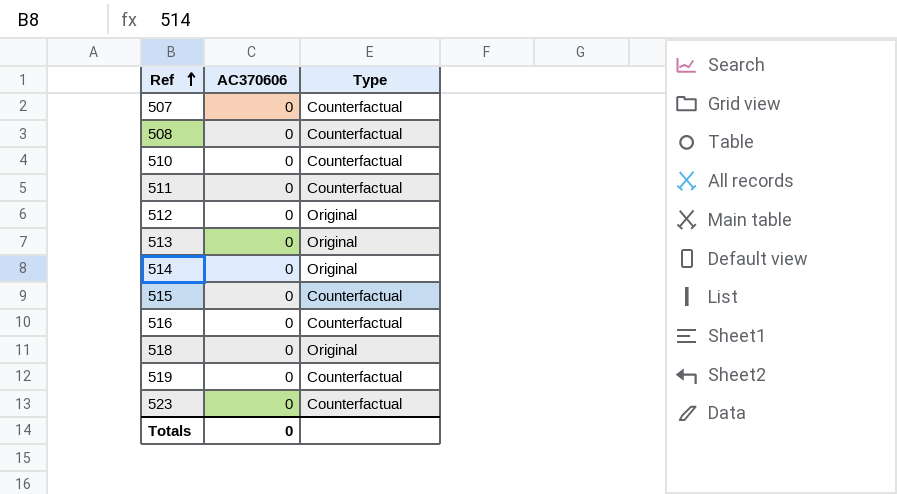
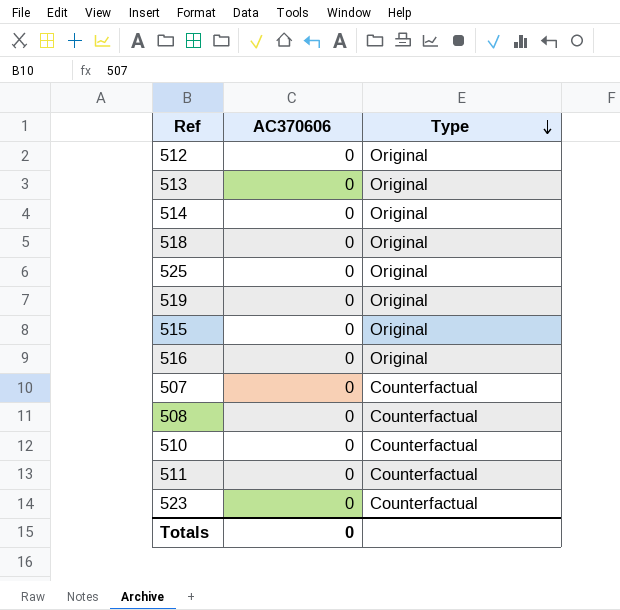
row order: Ref ascending -> Type descending
row 525: none -> 0 | Original
519 | Type: Counterfactual -> Original
515 | Type: Counterfactual -> Original
516 | Type: Counterfactual -> Original

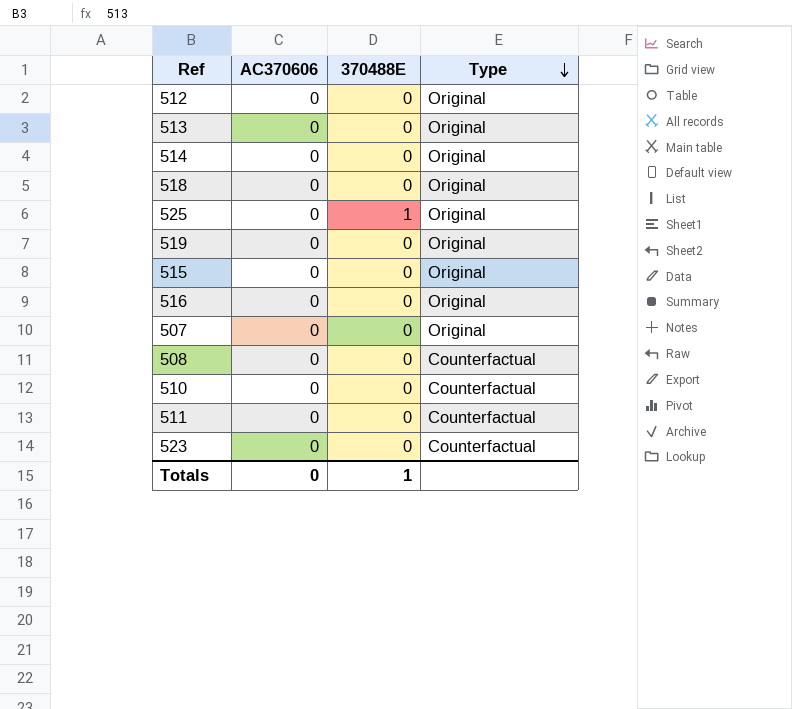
column 370488E | position: none -> 3
507 | Type: Counterfactual -> Original

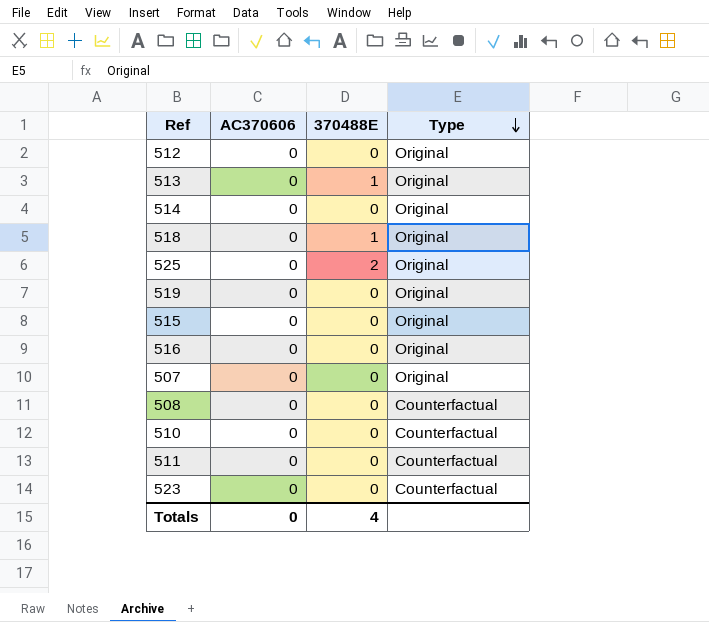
513 | 370488E: 0 -> 1
518 | 370488E: 0 -> 1
525 | 370488E: 1 -> 2
Totals | 370488E: 1 -> 4

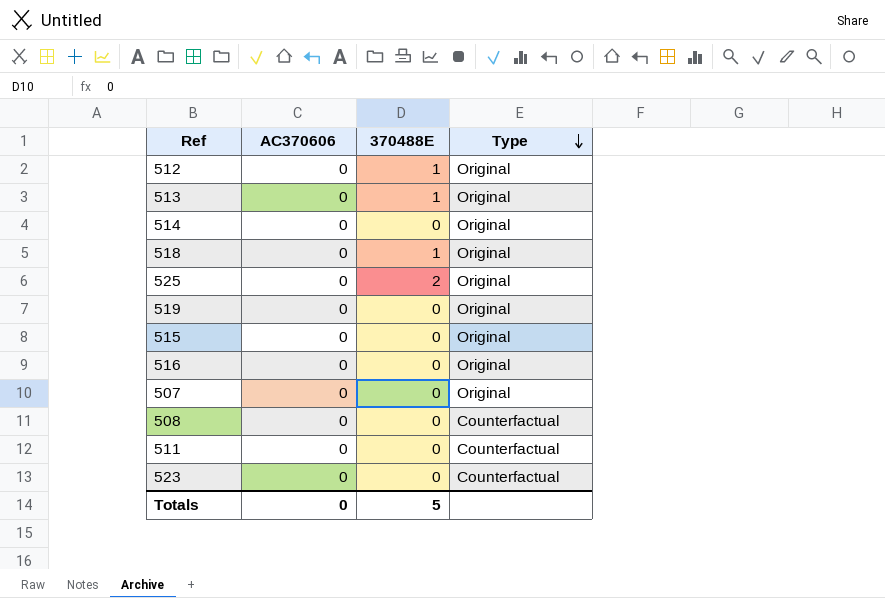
row 510: 0 | 0 | Counterfactual -> none
512 | 370488E: 0 -> 1
Totals | 370488E: 4 -> 5

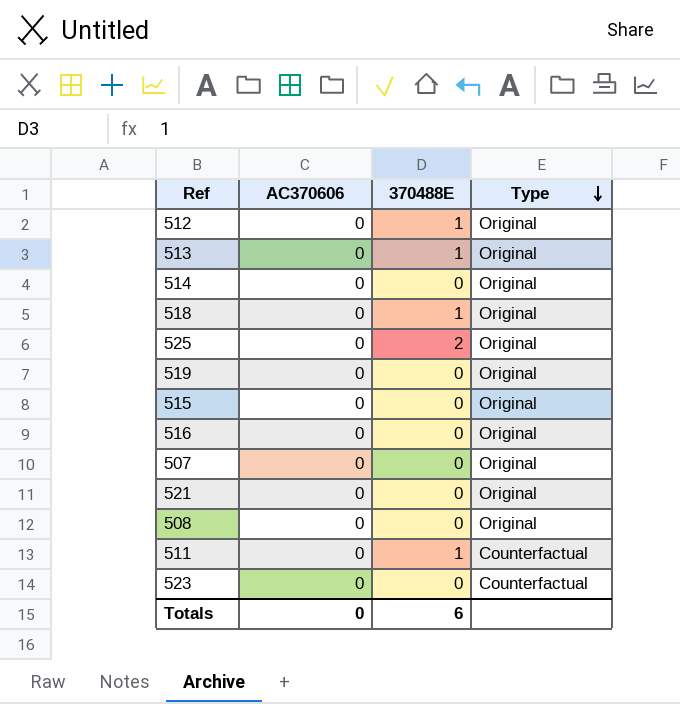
row 521: none -> 0 | 0 | Original
508 | Type: Counterfactual -> Original
511 | 370488E: 0 -> 1
Totals | 370488E: 5 -> 6

